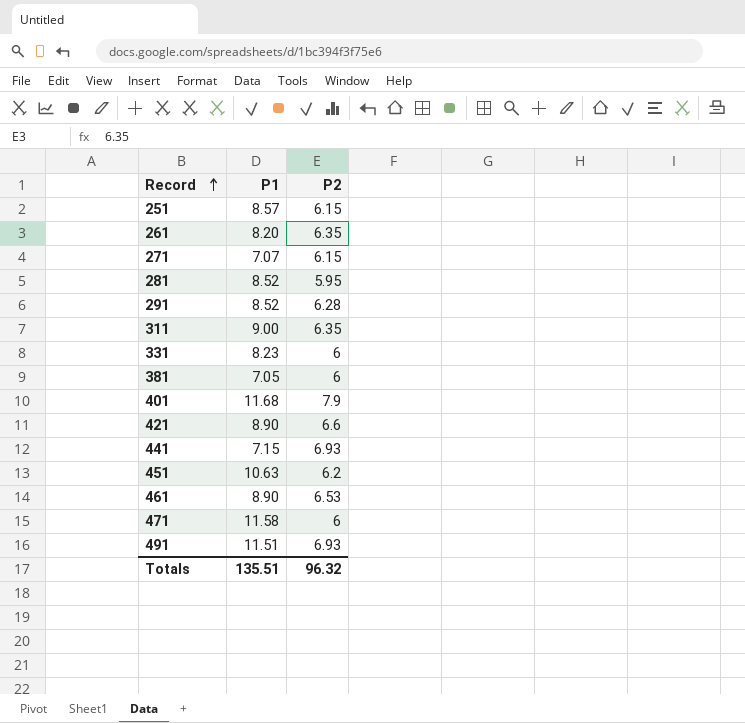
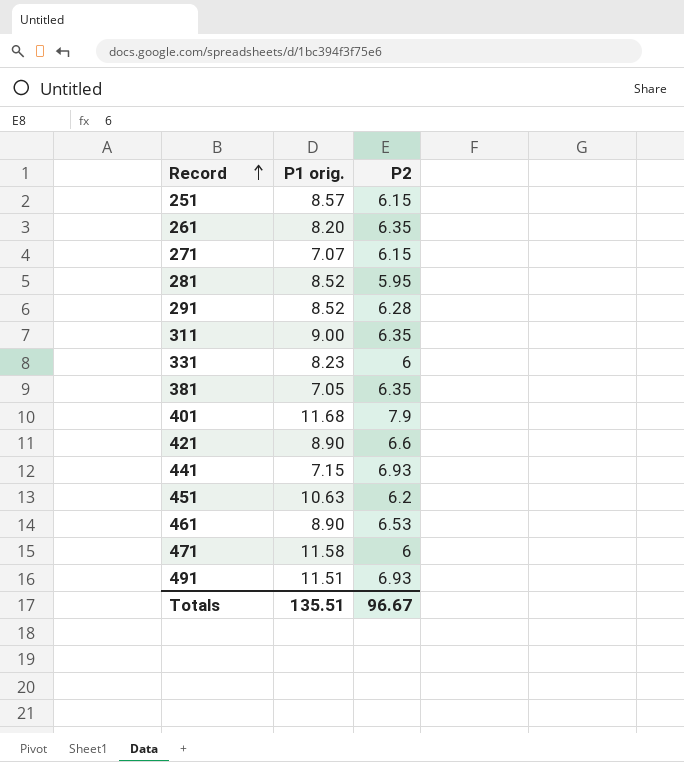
column name: P1 -> P1 orig.
381 | P2: 6 -> 6.35
Totals | P2: 96.32 -> 96.67

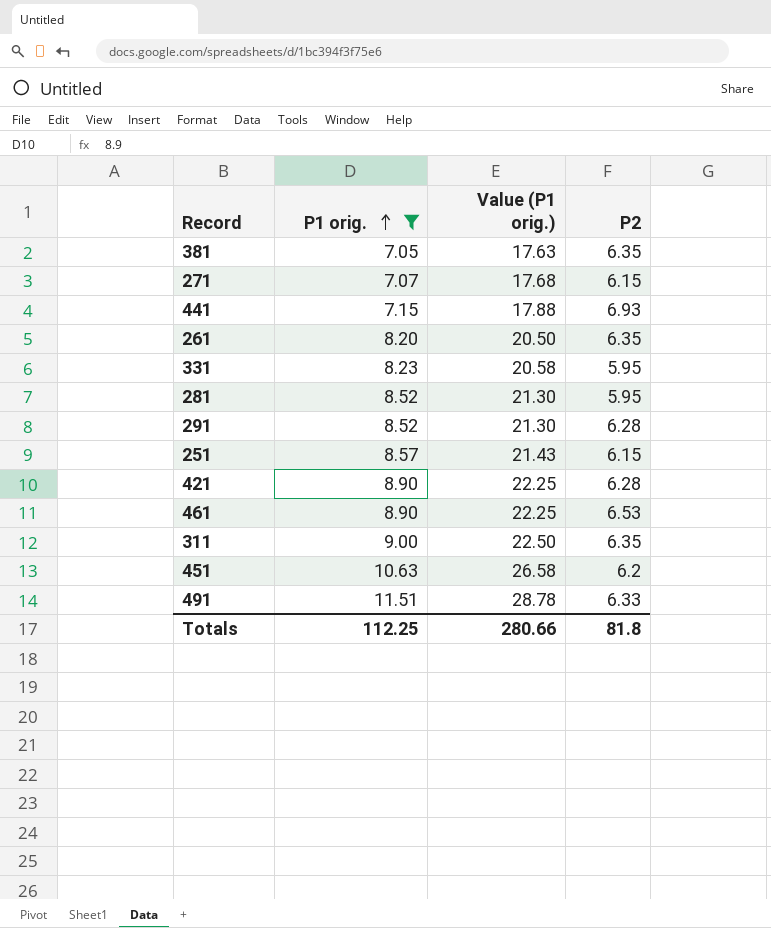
filter: none -> P1 orig. <= 11.51
row order: Record ascending -> P1 orig. ascending
column Value (P1 orig.) | formula: none -> [P1 orig.] * 2.5
331 | P2: 6 -> 5.95
421 | P2: 6.6 -> 6.28
491 | P2: 6.93 -> 6.33
Totals | P1 orig.: 135.51 -> 112.25
Totals | P2: 96.67 -> 81.8

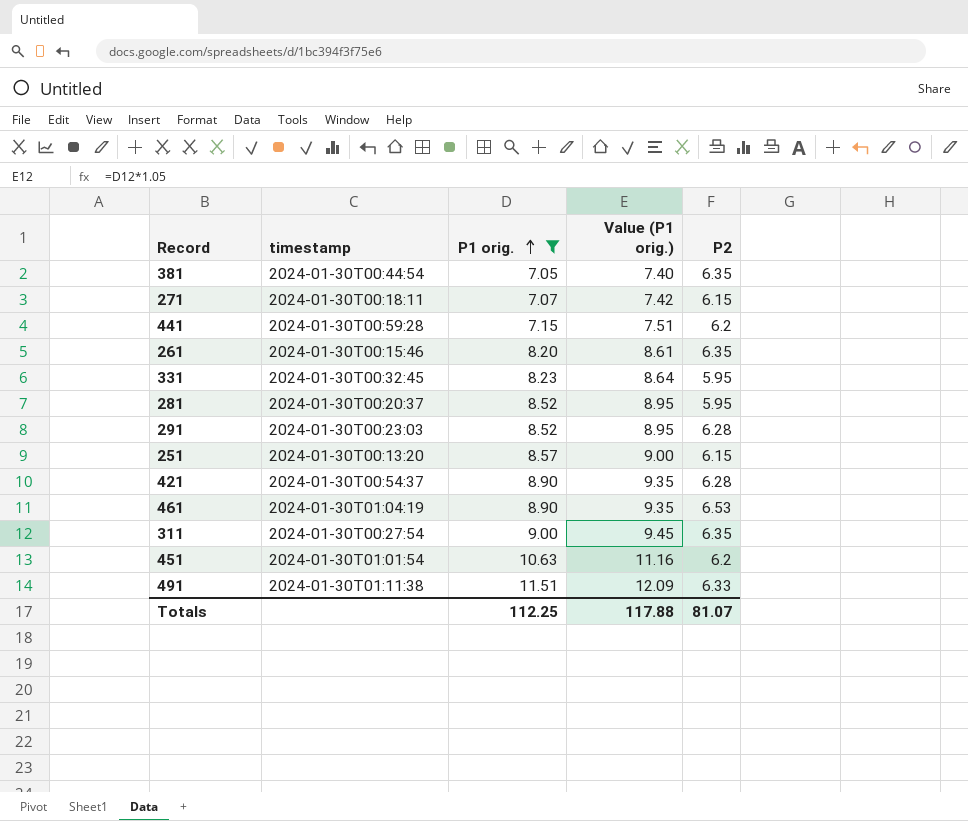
column timestamp | position: none -> 2
column Value (P1 orig.) | formula: [P1 orig.] * 2.5 -> [P1 orig.] * 1.05
441 | P2: 6.93 -> 6.2
Totals | Value (P1 orig.): 280.66 -> 117.88
Totals | P2: 81.8 -> 81.07

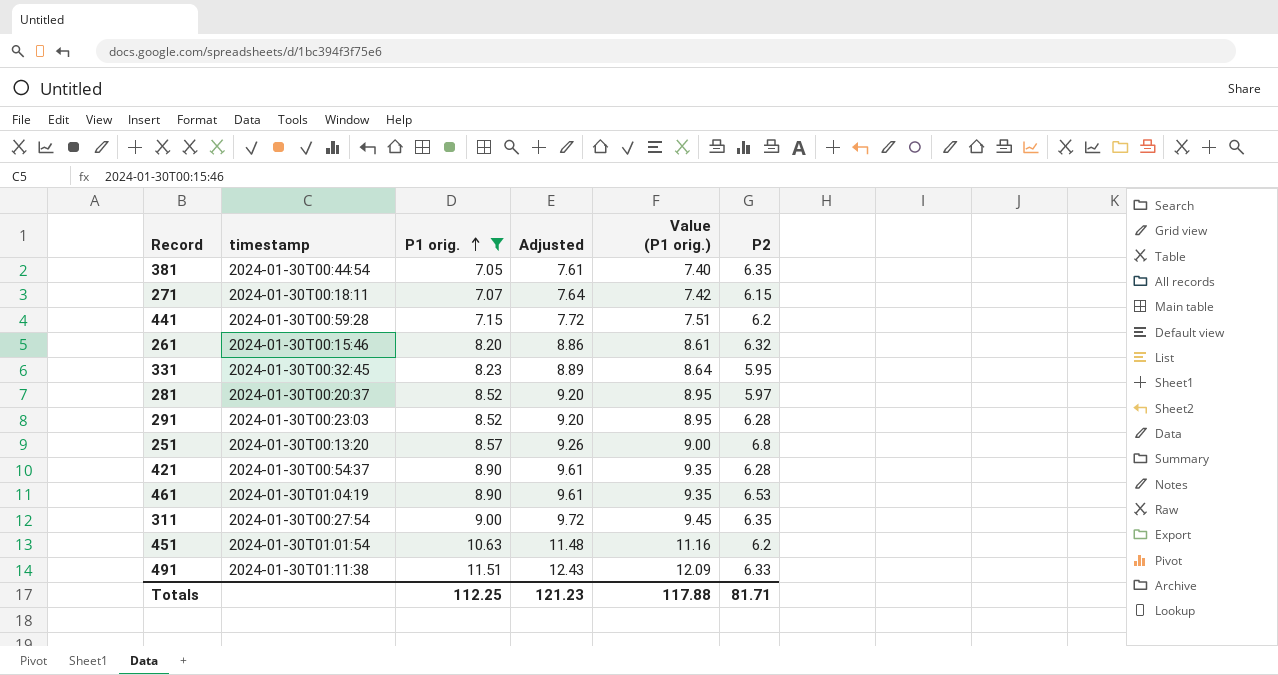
column Adjusted | formula: none -> [P1 orig.] * 1.08
261 | P2: 6.35 -> 6.32
281 | P2: 5.95 -> 5.97
251 | P2: 6.15 -> 6.8
Totals | P2: 81.07 -> 81.71

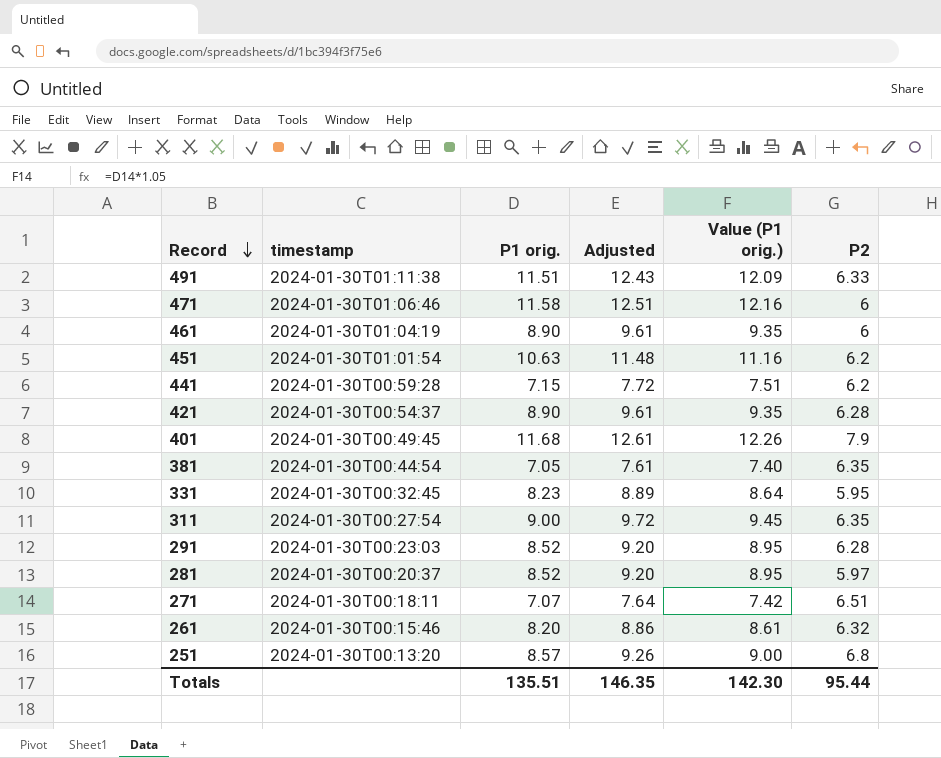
filter: P1 orig. <= 11.51 -> none
row order: P1 orig. ascending -> Record descending
461 | P2: 6.53 -> 6
271 | P2: 6.15 -> 6.51
Totals | P1 orig.: 112.25 -> 135.51
Totals | Adjusted: 121.23 -> 146.35
Totals | Value (P1 orig.): 117.88 -> 142.30
Totals | P2: 81.71 -> 95.44

